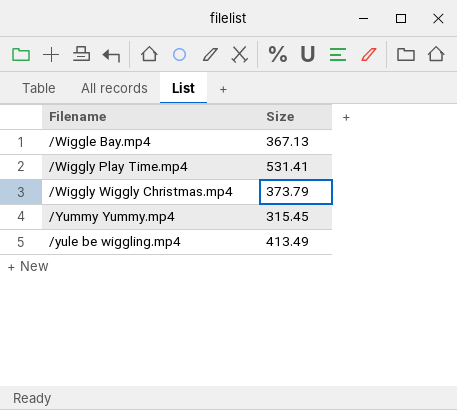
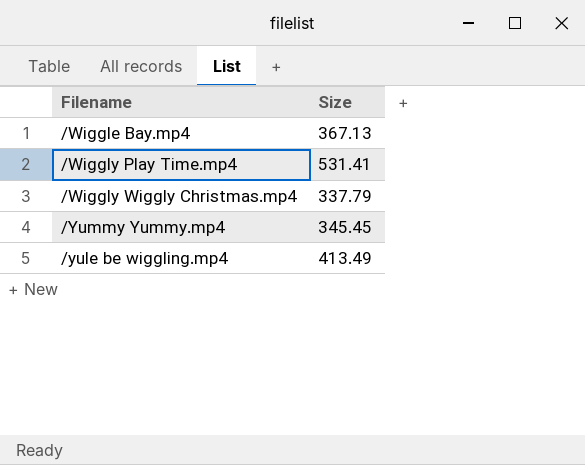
/Wiggly Wiggly Christmas.mp4 | Size: 373.79 -> 337.79
/Yummy Yummy.mp4 | Size: 315.45 -> 345.45

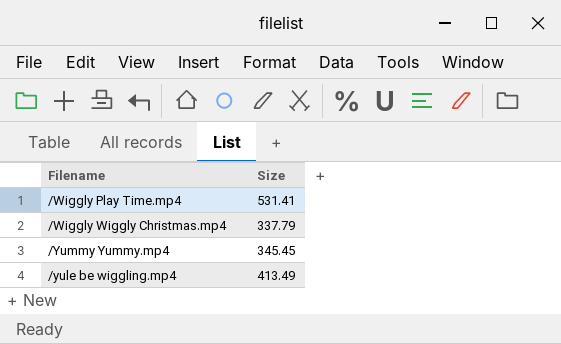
row /Wiggle Bay.mp4: 367.13 -> none

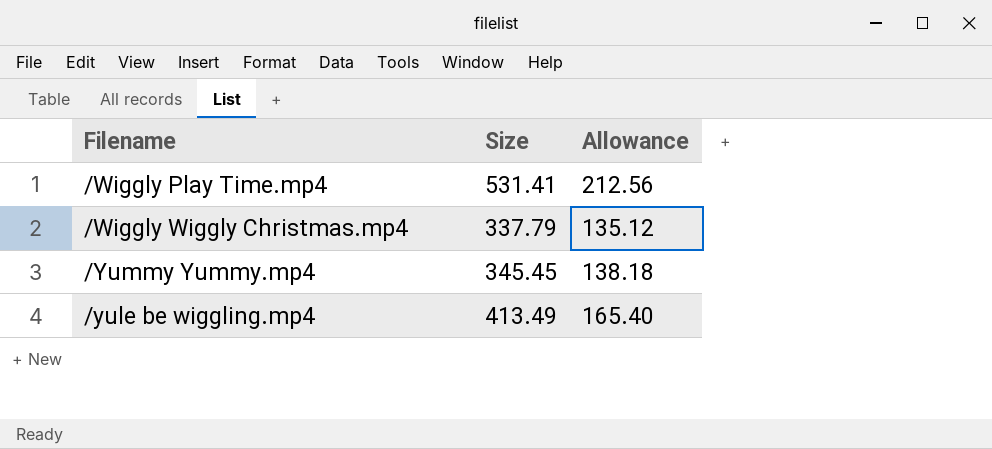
column Allowance | formula: none -> [Size] * 0.4

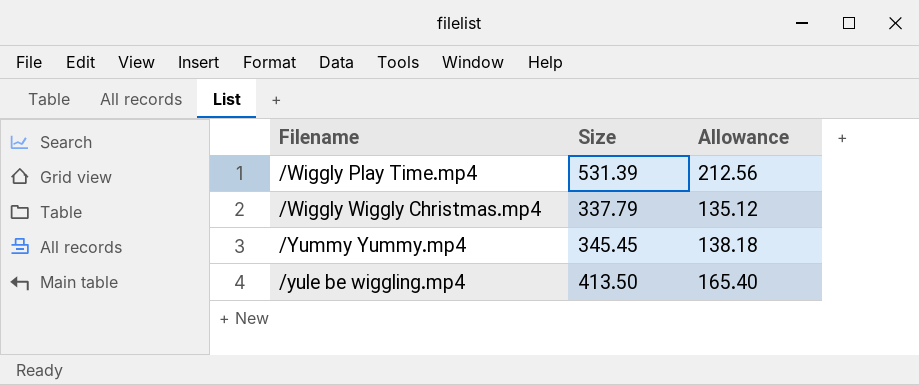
/Wiggly Play Time.mp4 | Size: 531.41 -> 531.39
/yule be wiggling.mp4 | Size: 413.49 -> 413.50

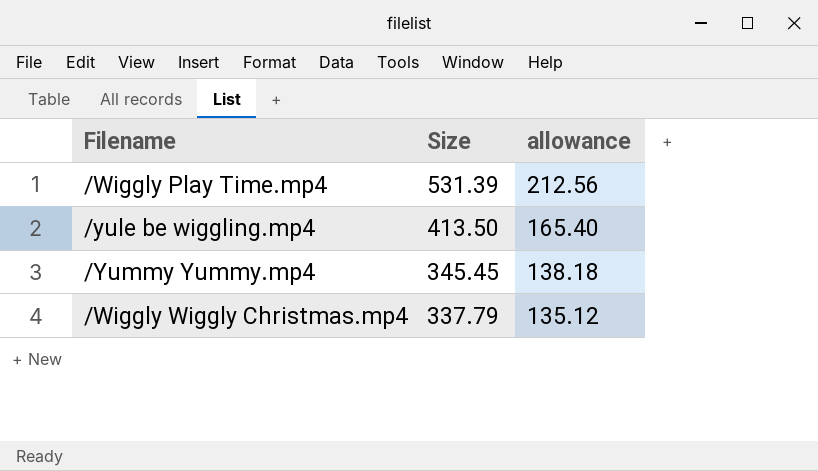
row order: none -> Size descending
column name: Allowance -> allowance

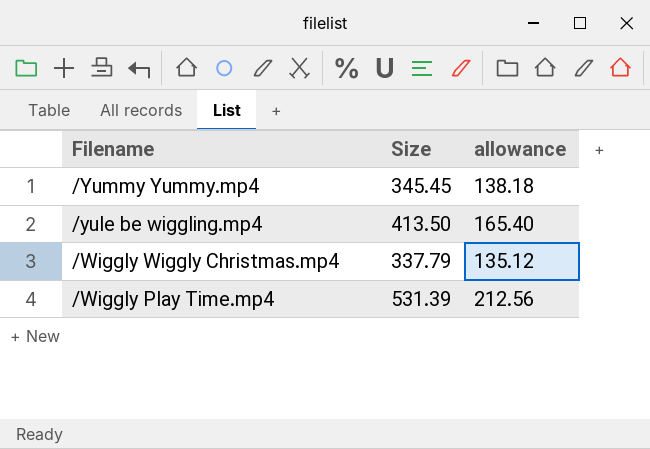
row order: Size descending -> Filename descending

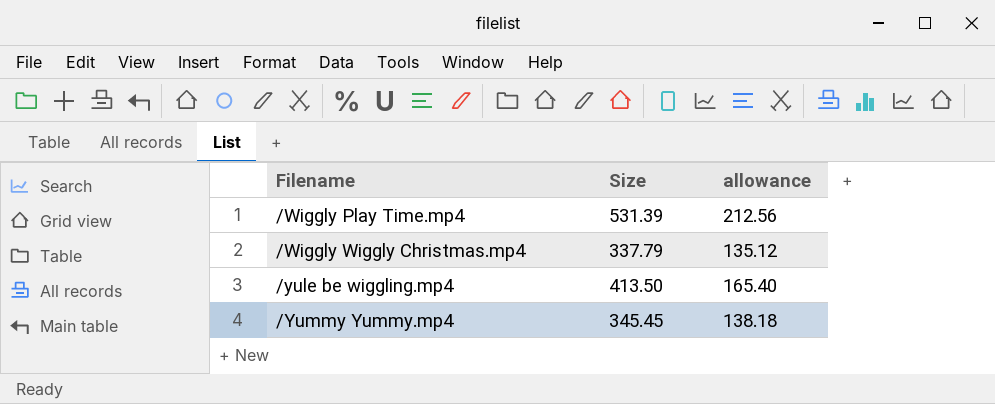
row order: Filename descending -> Filename ascending

